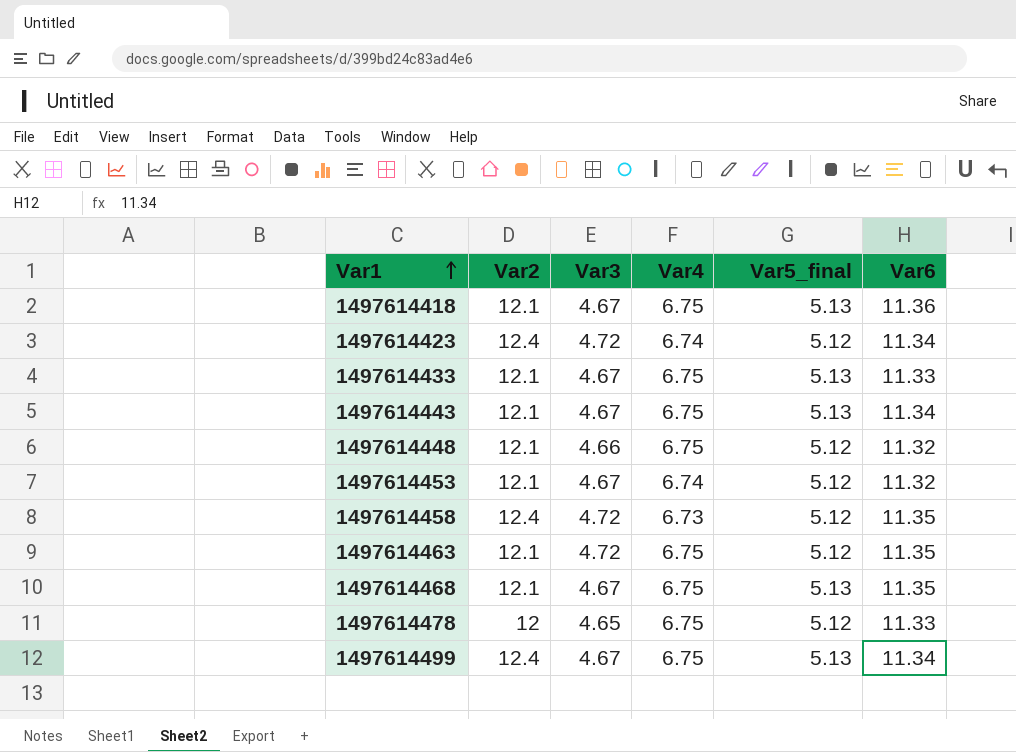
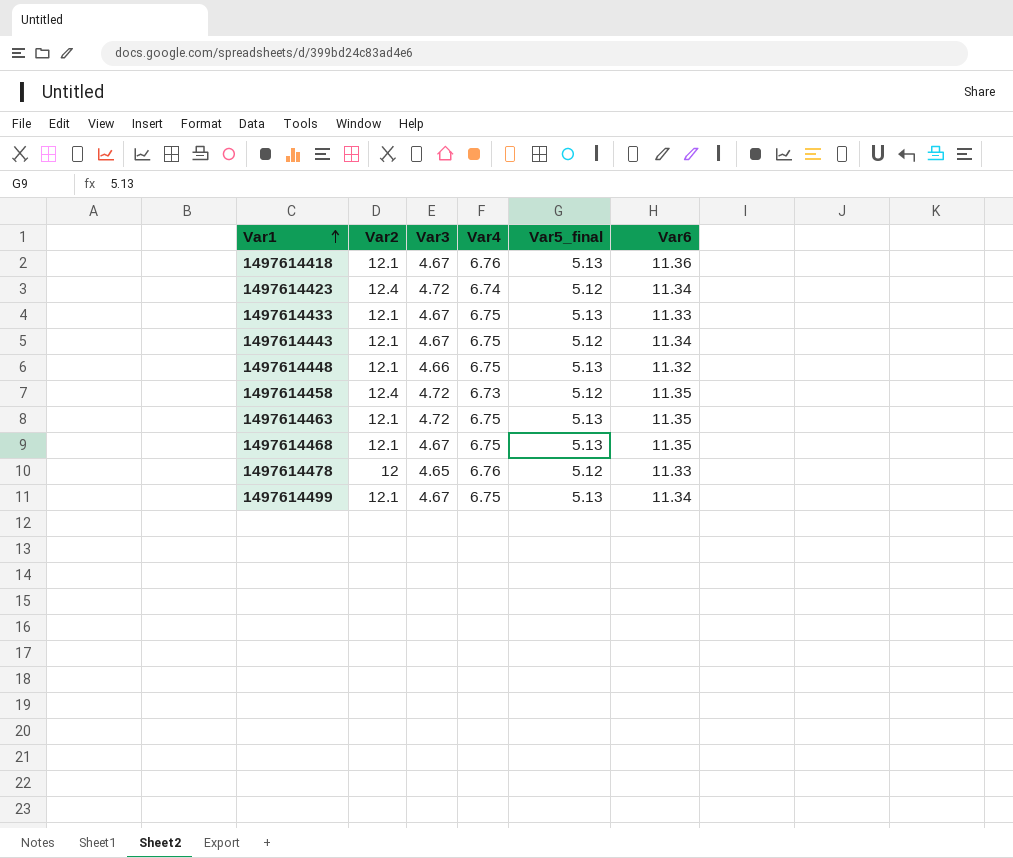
row 1497614453: 12.1 | 4.67 | 6.74 | 5.12 | 11.32 -> none
1497614418 | Var4: 6.75 -> 6.76
1497614443 | Var5_final: 5.13 -> 5.12
1497614448 | Var5_final: 5.12 -> 5.13
1497614463 | Var5_final: 5.12 -> 5.13
1497614478 | Var4: 6.75 -> 6.76
1497614499 | Var2: 12.4 -> 12.1

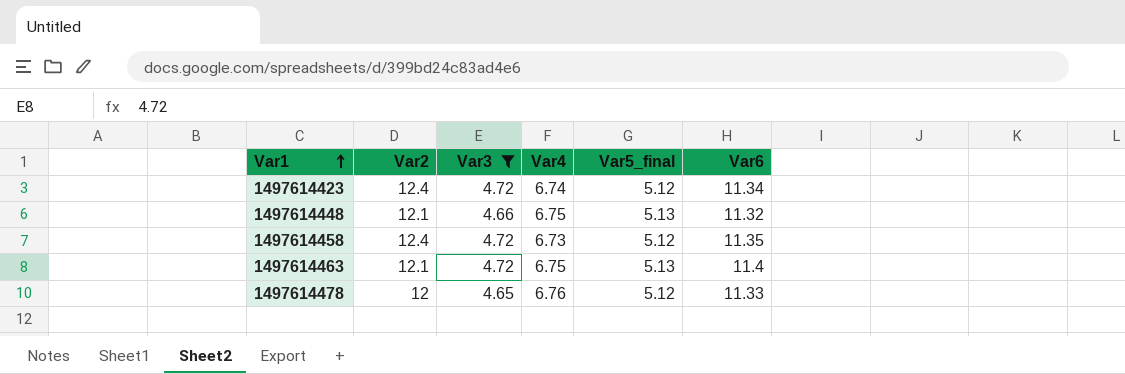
filter: none -> Var3 != 4.67
1497614463 | Var6: 11.35 -> 11.4

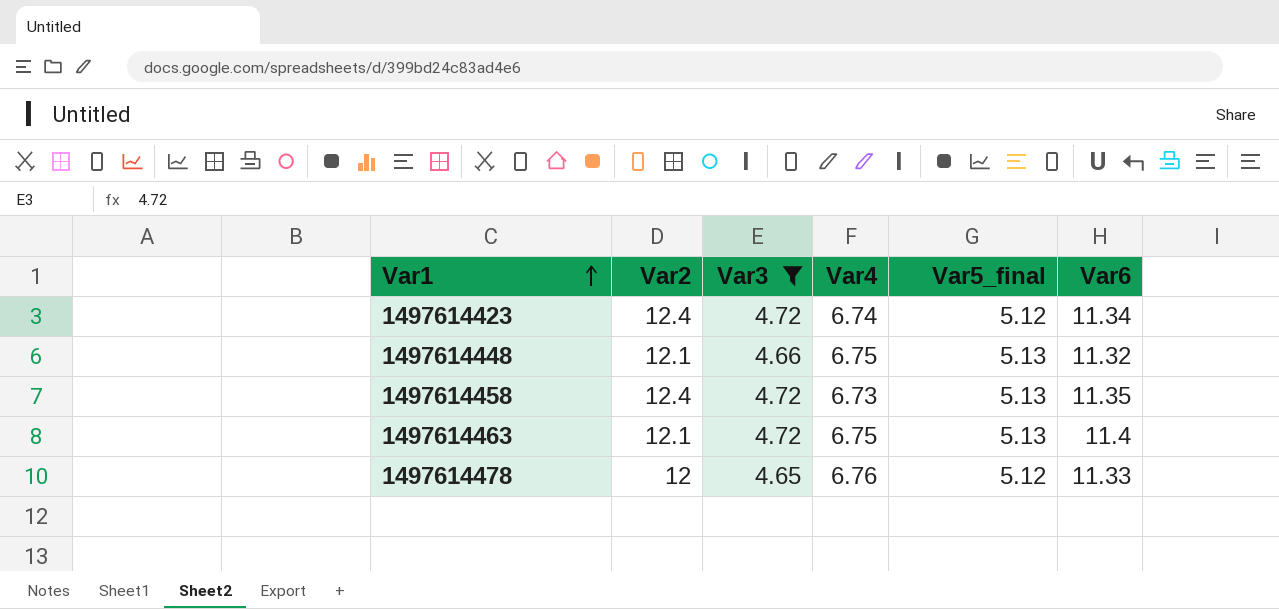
1497614458 | Var5_final: 5.12 -> 5.13

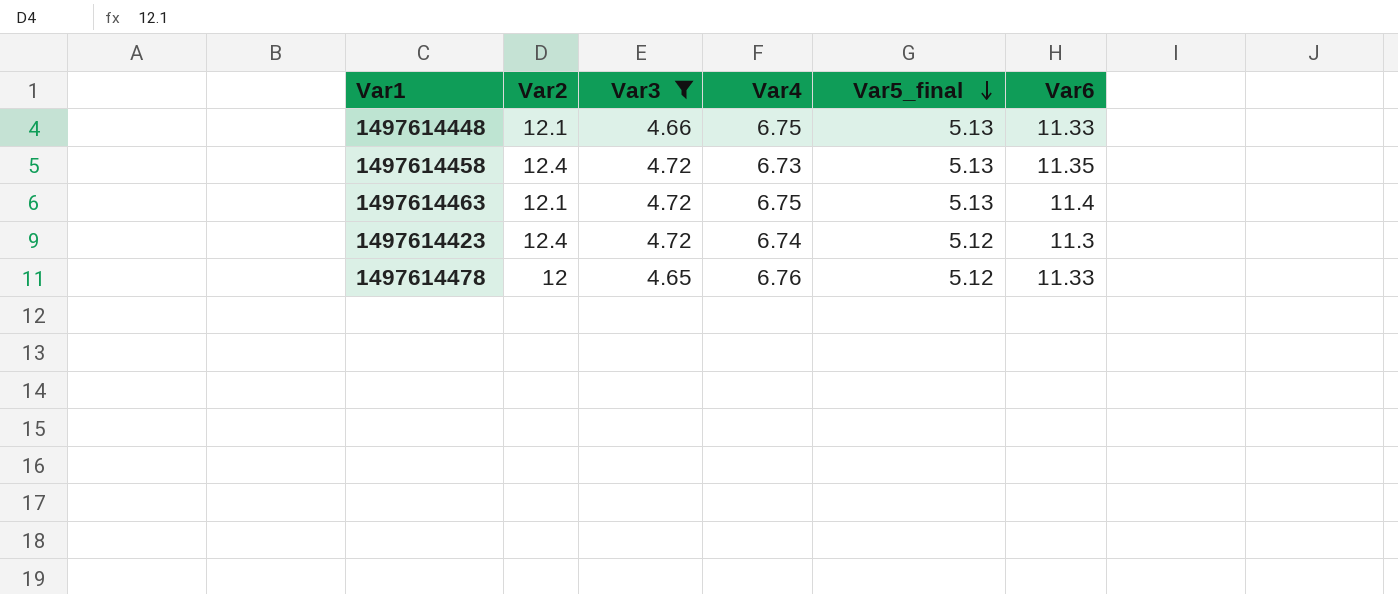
row order: Var1 ascending -> Var5_final descending
1497614448 | Var6: 11.32 -> 11.33
1497614423 | Var6: 11.34 -> 11.3

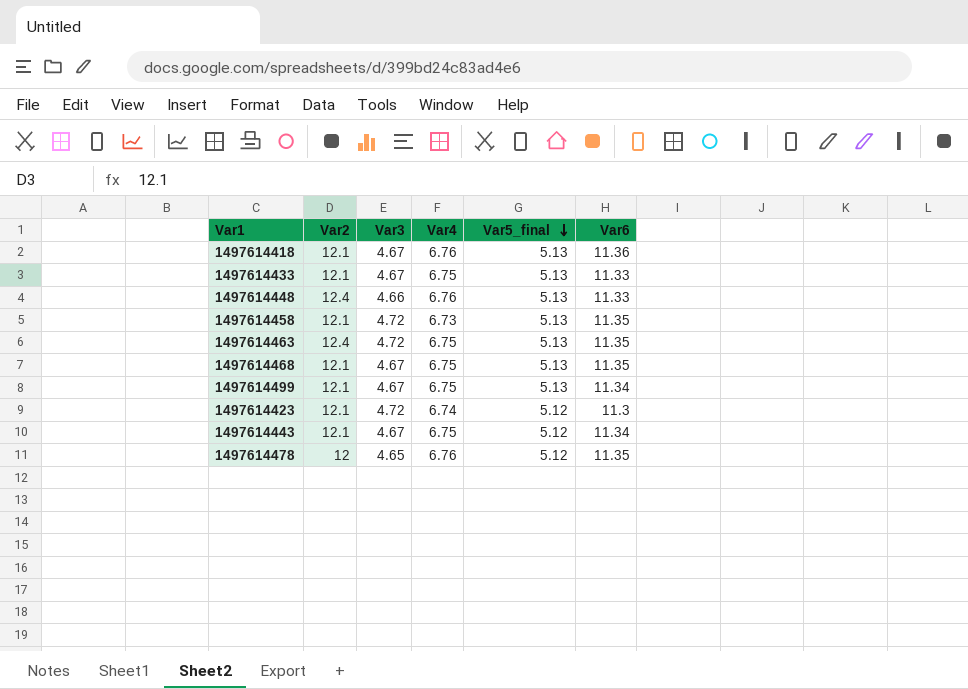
filter: Var3 != 4.67 -> none
1497614448 | Var2: 12.1 -> 12.4
1497614448 | Var4: 6.75 -> 6.76
1497614458 | Var2: 12.4 -> 12.1
1497614463 | Var2: 12.1 -> 12.4
1497614463 | Var6: 11.4 -> 11.35
1497614423 | Var2: 12.4 -> 12.1
1497614478 | Var6: 11.33 -> 11.35

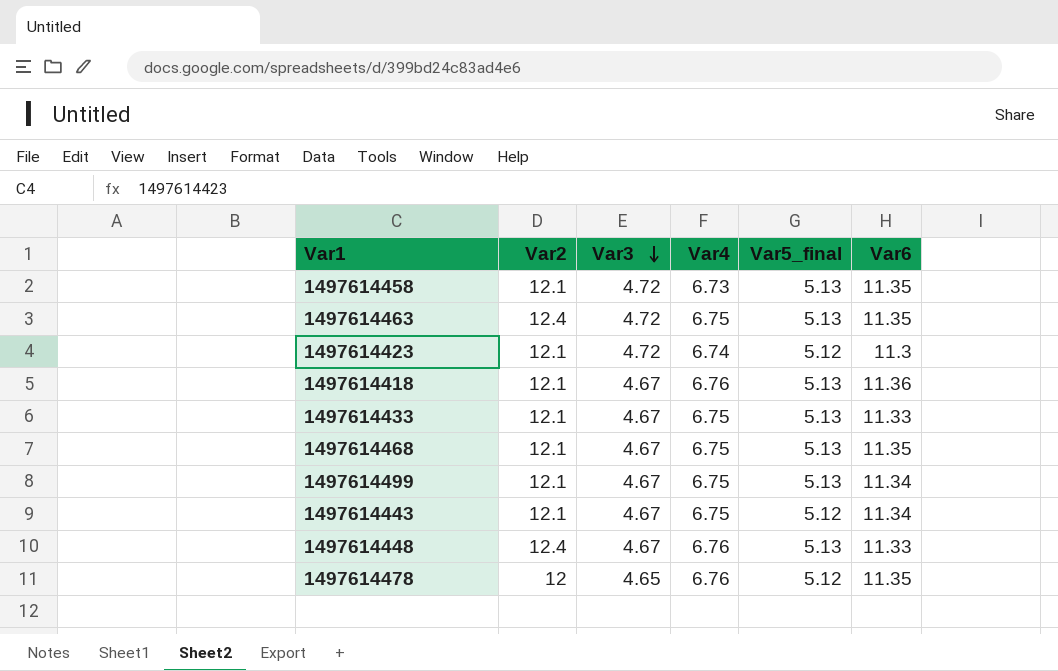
row order: Var5_final descending -> Var3 descending
1497614448 | Var3: 4.66 -> 4.67

